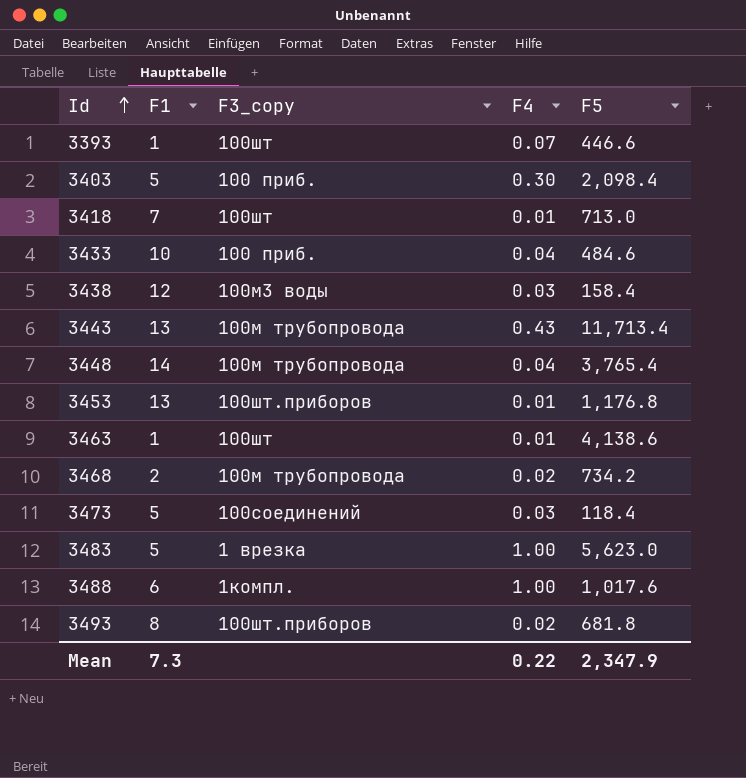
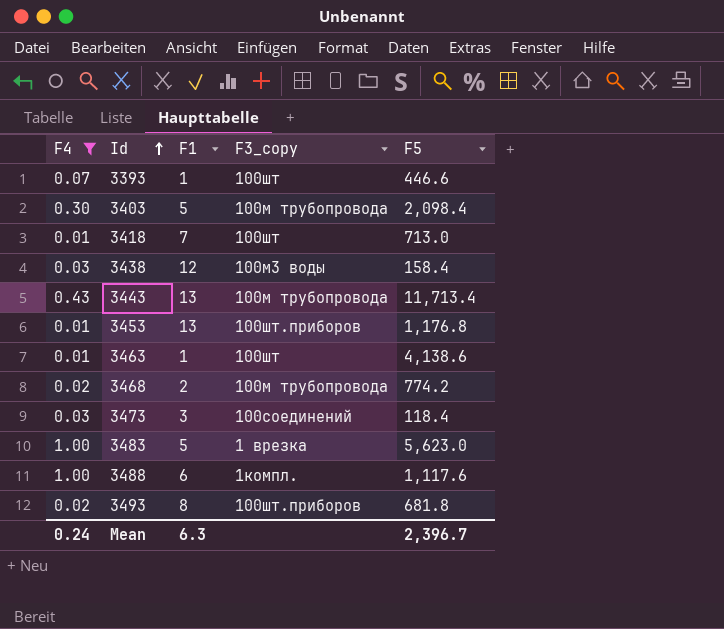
filter: none -> F4 != 0.04
column F4 | position: 4 -> 1
3403 | F3_copy: 100 приб. -> 100м трубопровода
3468 | F5: 734.2 -> 774.2
3473 | F1: 5 -> 3
3488 | F5: 1,017.6 -> 1,117.6
Mean | F4: 0.22 -> 0.24
Mean | F1: 7.3 -> 6.3
Mean | F5: 2,347.9 -> 2,396.7

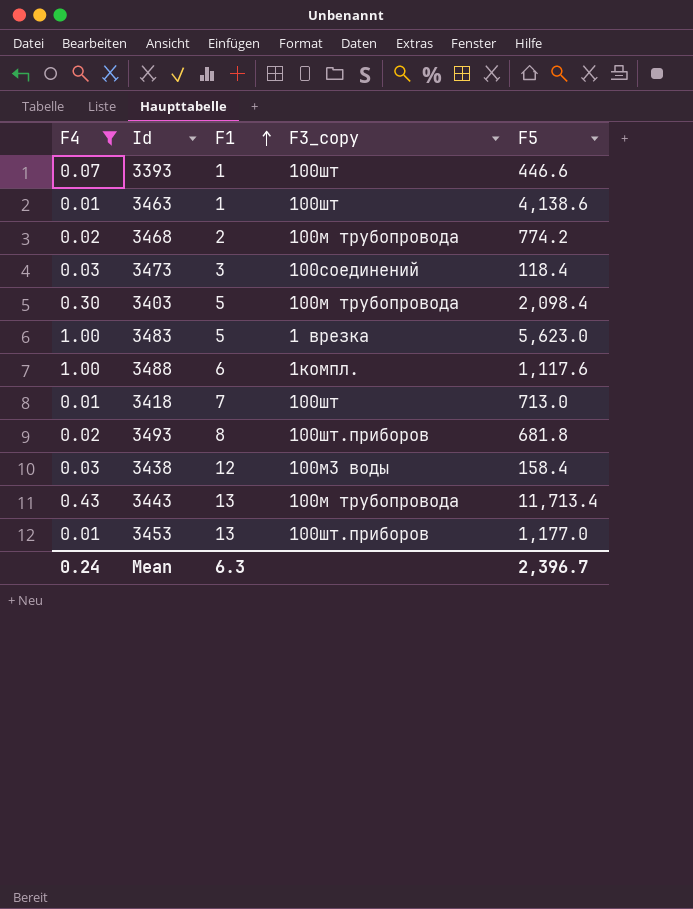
row order: Id ascending -> F1 ascending
3453 | F5: 1,176.8 -> 1,177.0

